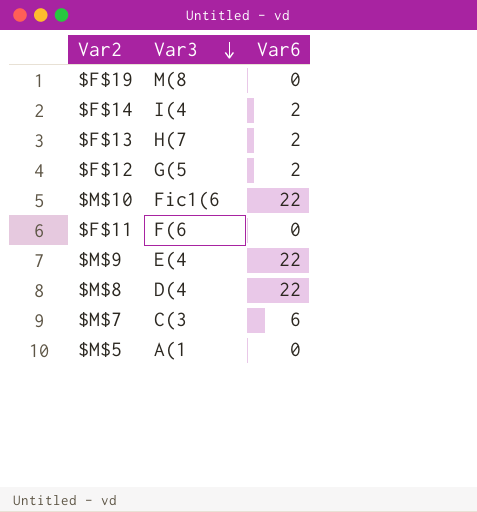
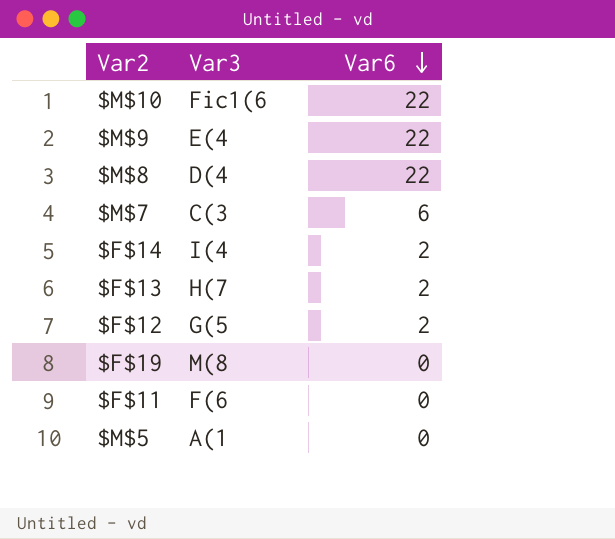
row order: Var3 descending -> Var6 descending

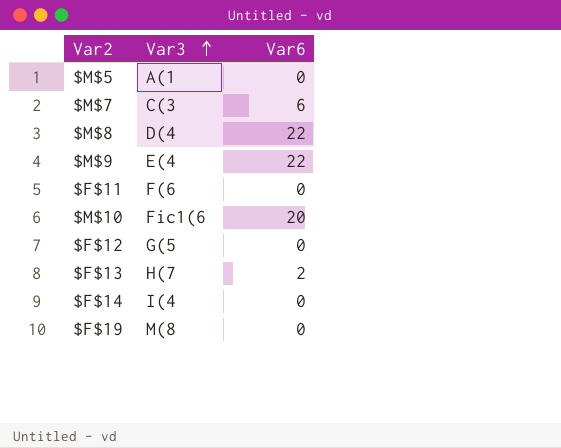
row order: Var6 descending -> Var3 ascending
$M$10 | Var6: 22 -> 20
$F$12 | Var6: 2 -> 0
$F$14 | Var6: 2 -> 0

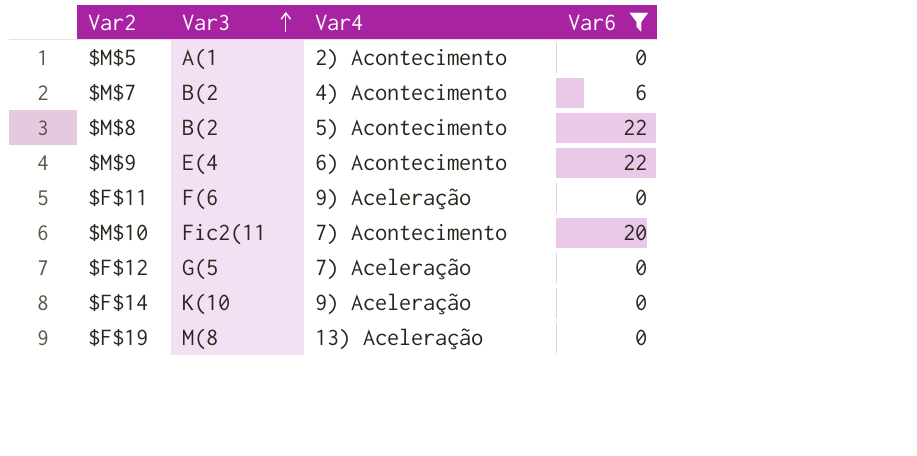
filter: none -> Var6 != 2
column Var4 | position: none -> 3
$M$7 | Var3: C(3 -> B(2
$M$8 | Var3: D(4 -> B(2
$M$10 | Var3: Fic1(6 -> Fic2(11
$F$14 | Var3: I(4 -> K(10

